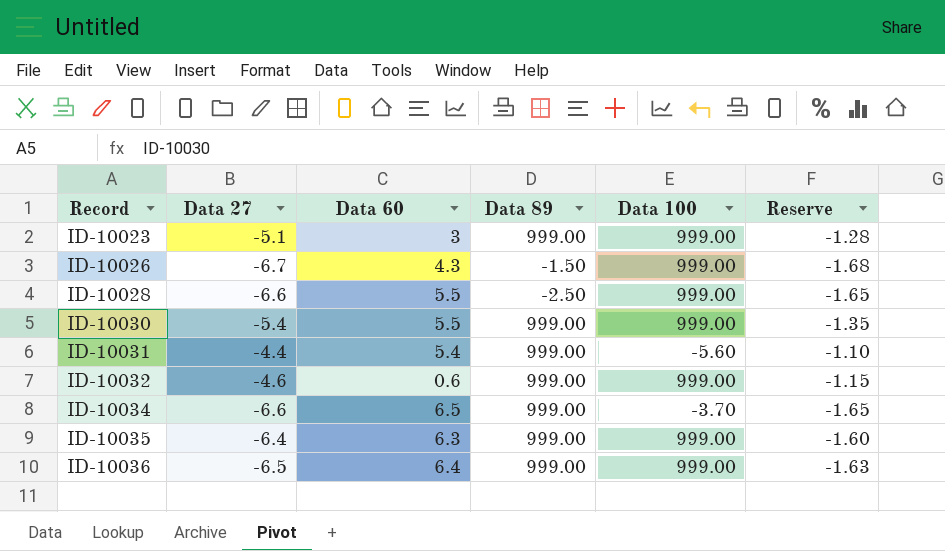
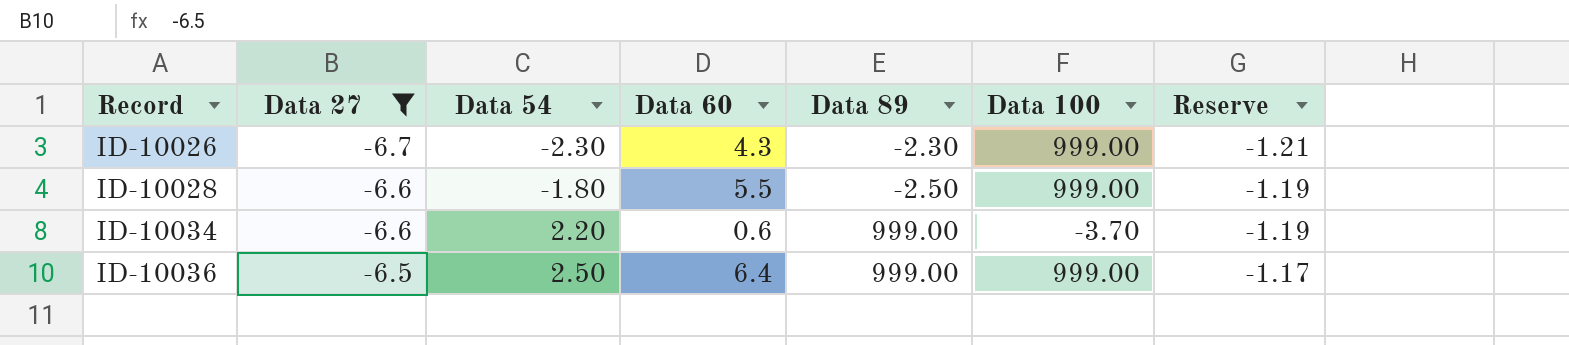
filter: none -> Data 27 <= -6.5
column Data 54 | position: none -> 3
column Reserve | formula: [Data 27] * 0.25 -> [Data 27] * 0.18
ID-10026 | Data 89: -1.50 -> -2.30
ID-10034 | Data 60: 6.5 -> 0.6

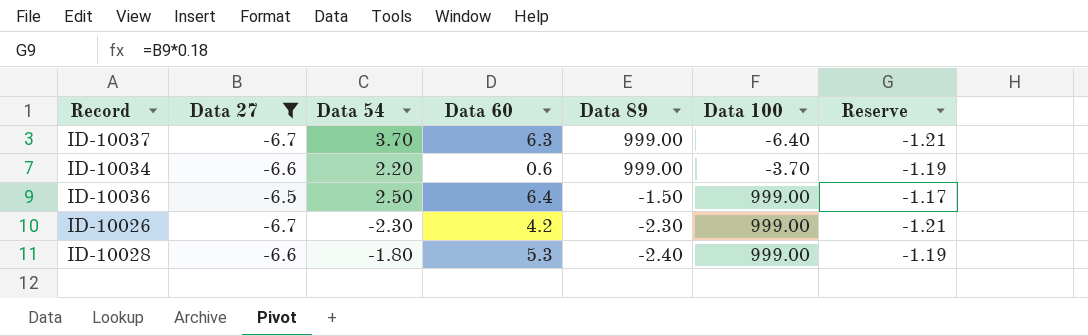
row order: Record ascending -> Data 89 descending
row ID-10037: none -> -6.7 | 3.70 | 6.3 | 999.00 | -6.40 | -1.21
ID-10036 | Data 89: 999.00 -> -1.50
ID-10026 | Data 60: 4.3 -> 4.2
ID-10028 | Data 60: 5.5 -> 5.3
ID-10028 | Data 89: -2.50 -> -2.40

